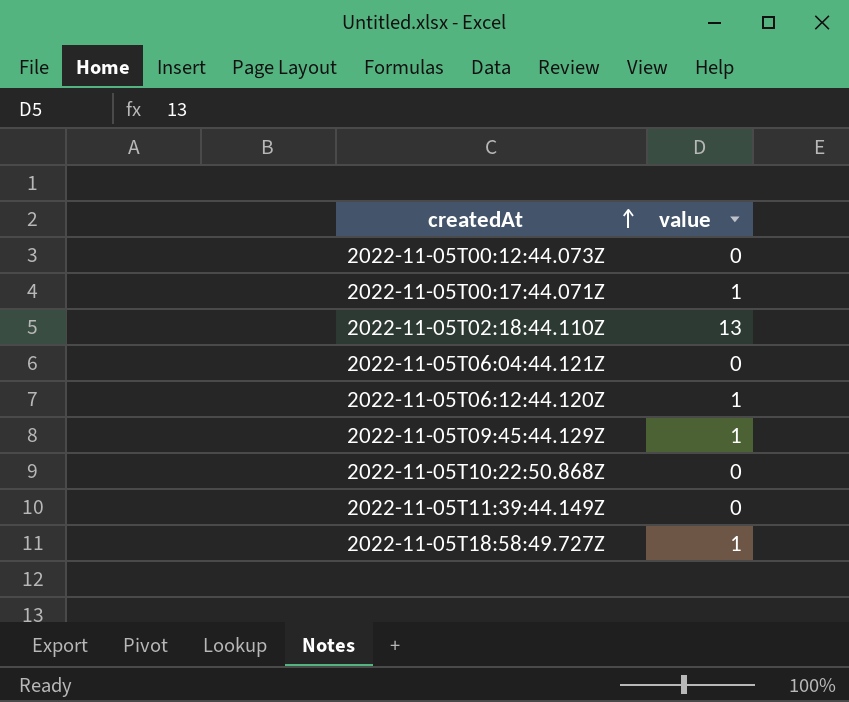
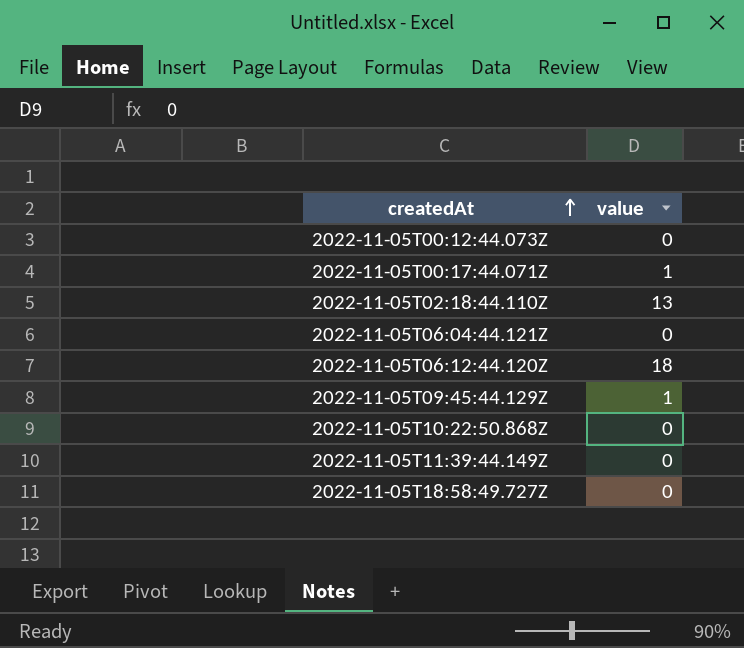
2022-11-05T06:12:44.120Z | value: 1 -> 18
2022-11-05T18:58:49.727Z | value: 1 -> 0

